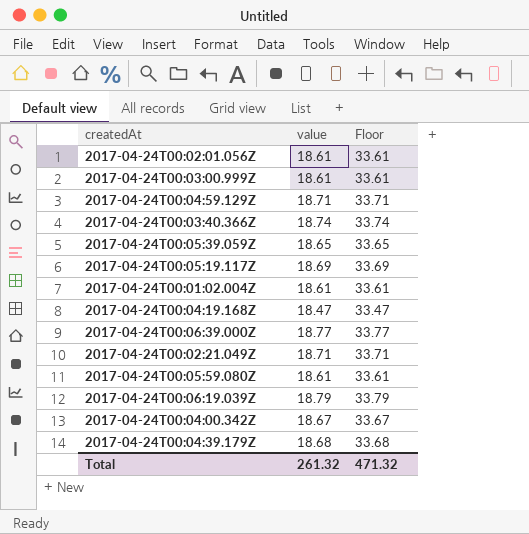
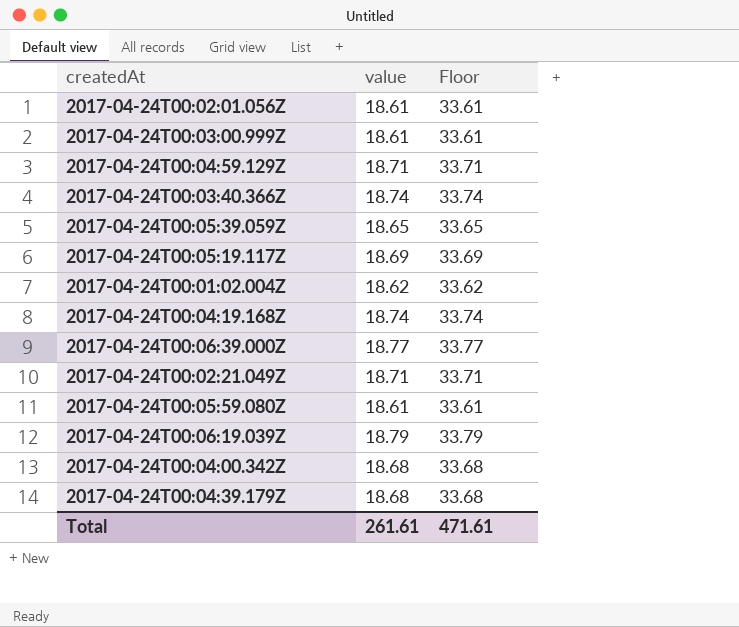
2017-04-24T00:01:02.004Z | value: 18.61 -> 18.62
2017-04-24T00:01:02.004Z | Floor: 33.61 -> 33.62
2017-04-24T00:04:19.168Z | value: 18.47 -> 18.74
2017-04-24T00:04:19.168Z | Floor: 33.47 -> 33.74
2017-04-24T00:04:00.342Z | value: 18.67 -> 18.68
2017-04-24T00:04:00.342Z | Floor: 33.67 -> 33.68
Total | value: 261.32 -> 261.61
Total | Floor: 471.32 -> 471.61

